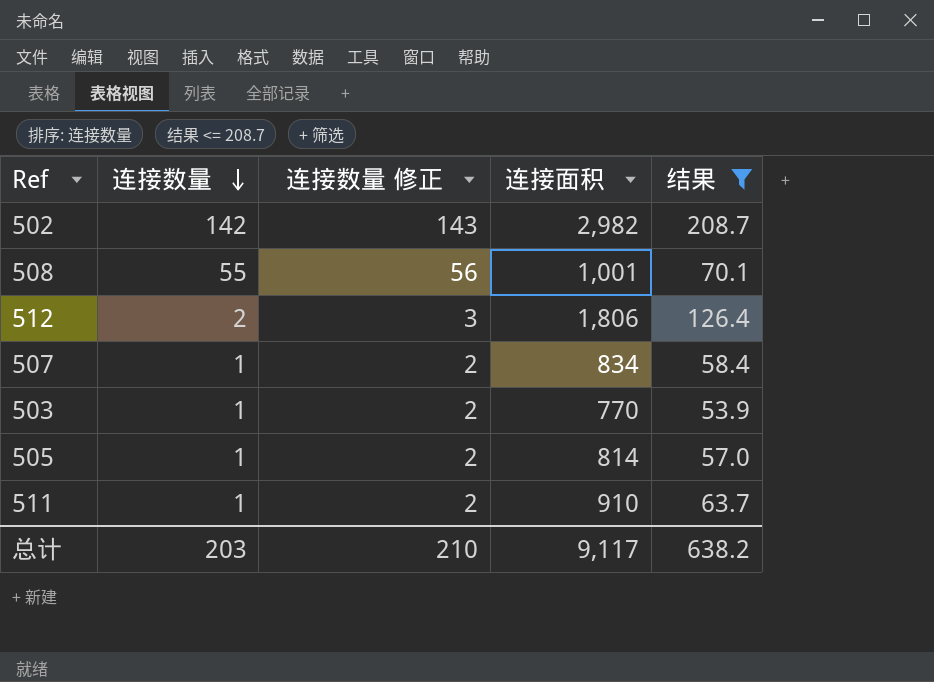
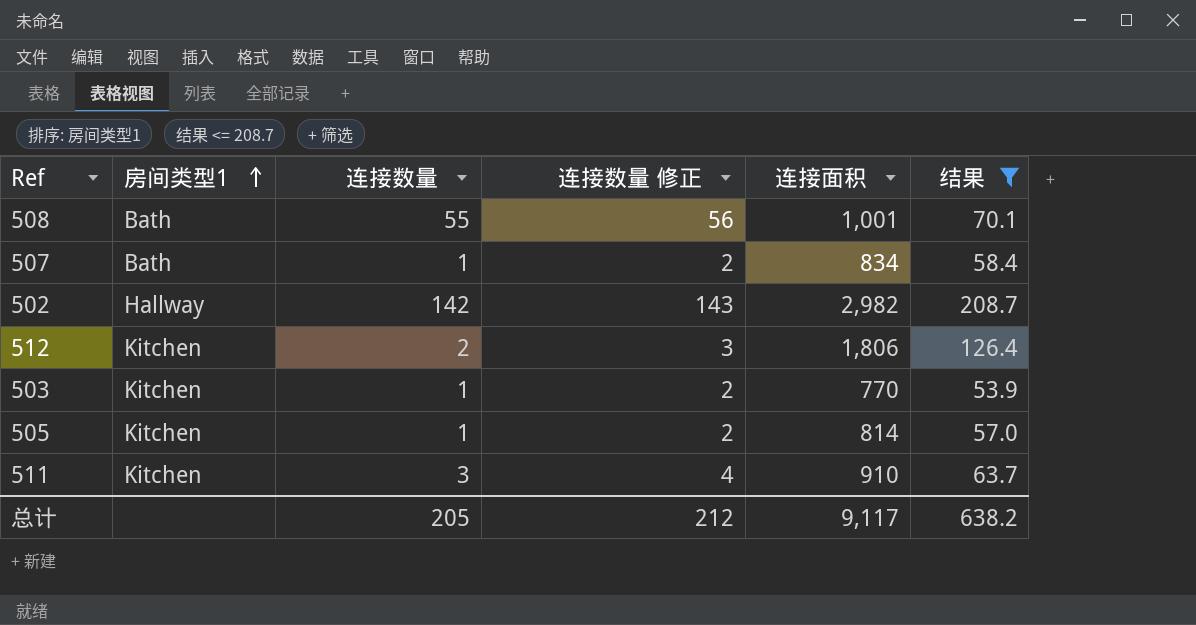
row order: 连接数量 descending -> 房间类型1 ascending
column 房间类型1 | position: none -> 2
511 | 连接数量: 1 -> 3
511 | 连接数量 修正: 2 -> 4
总计 | 连接数量: 203 -> 205
总计 | 连接数量 修正: 210 -> 212

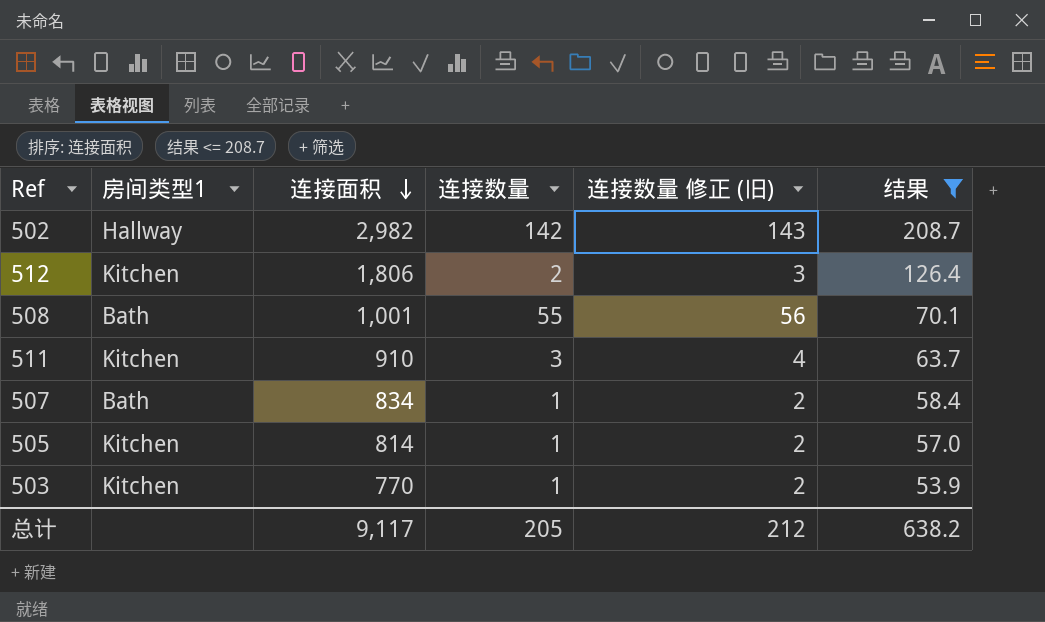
row order: 房间类型1 ascending -> 连接面积 descending
column 连接面积 | position: 5 -> 3
column name: 连接数量 修正 -> 连接数量 修正 (旧)

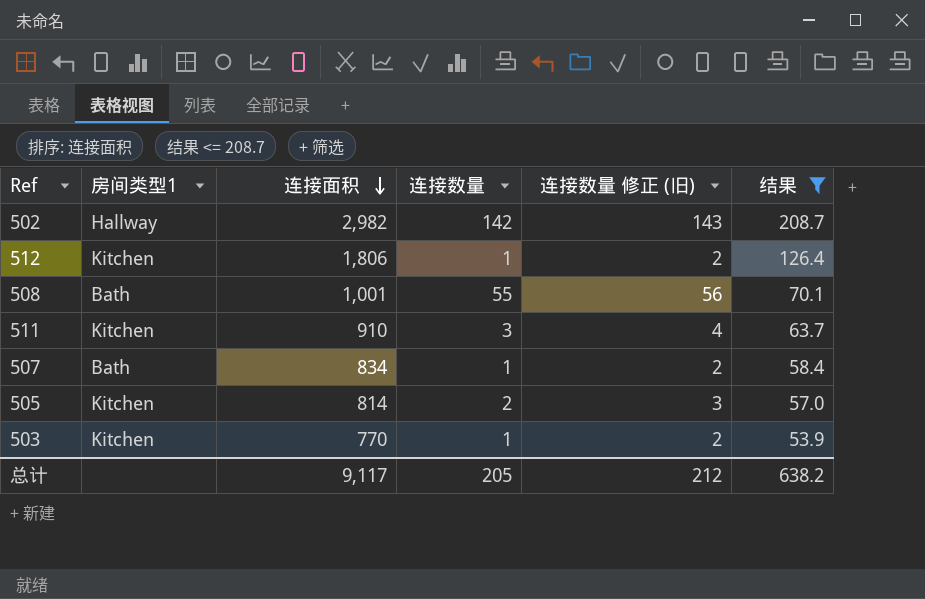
512 | 连接数量: 2 -> 1
512 | 连接数量 修正 (旧): 3 -> 2
505 | 连接数量: 1 -> 2
505 | 连接数量 修正 (旧): 2 -> 3

